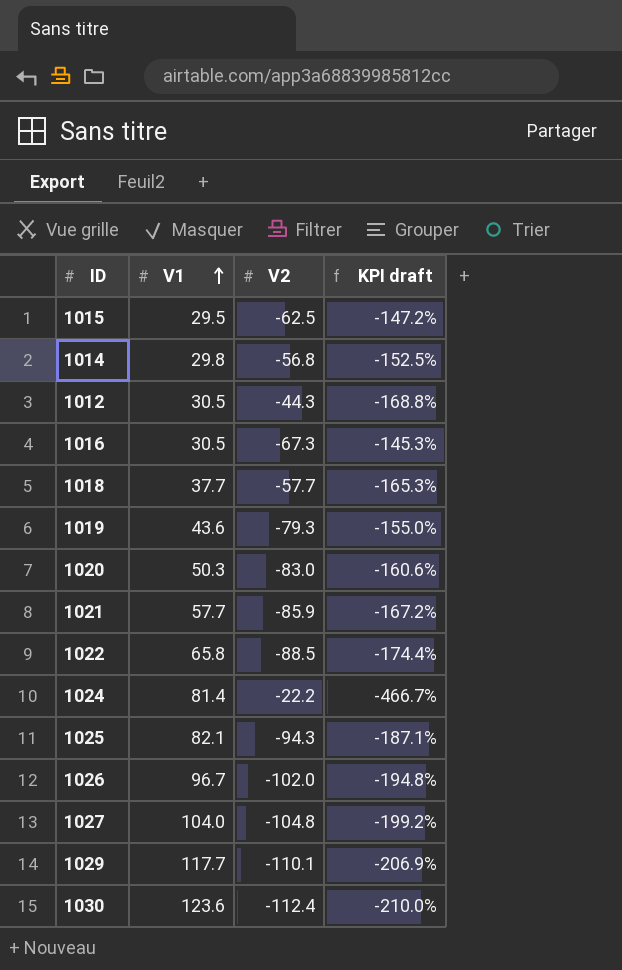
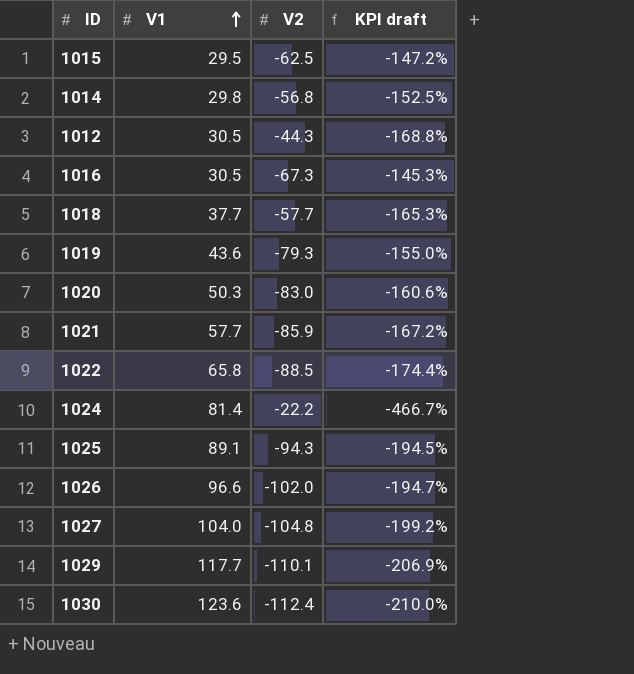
1025 | V1: 82.1 -> 89.1
1025 | KPI draft: -187.1% -> -194.5%
1026 | V1: 96.7 -> 96.6
1026 | KPI draft: -194.8% -> -194.7%

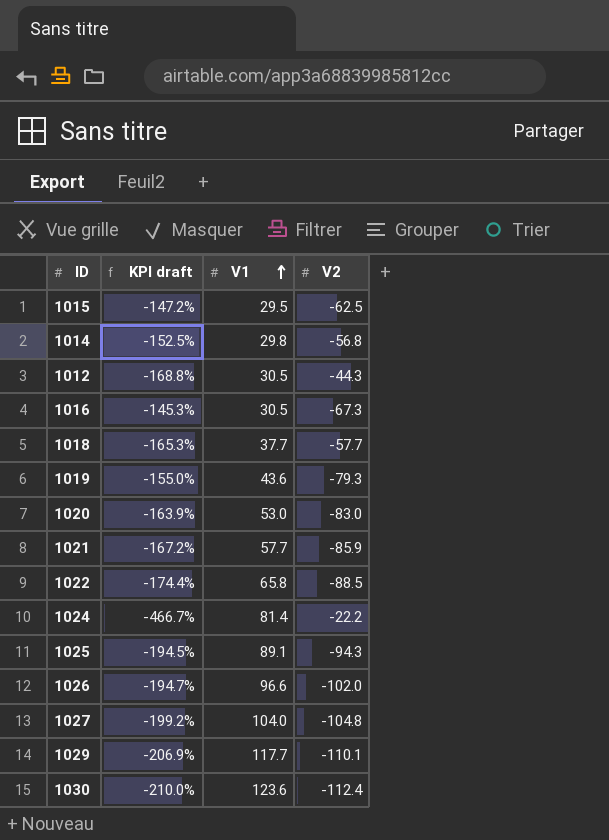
column KPI draft | position: 4 -> 2
1020 | KPI draft: -160.6% -> -163.9%
1020 | V1: 50.3 -> 53.0

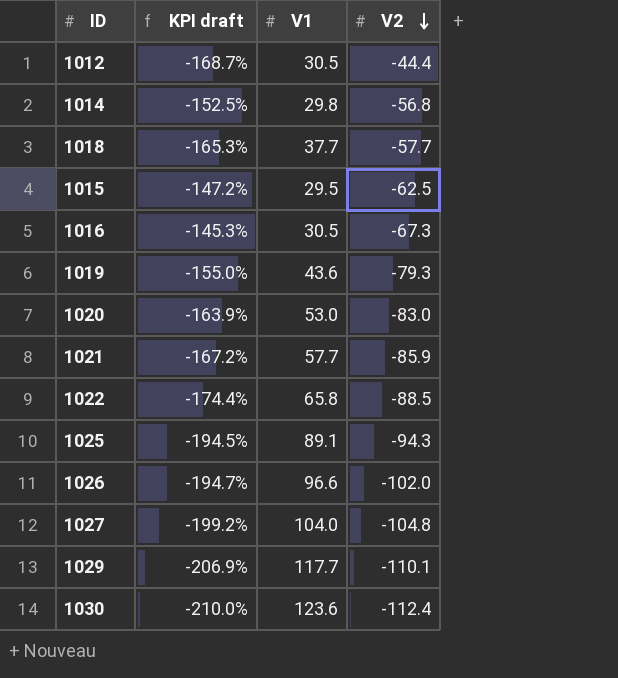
row order: V1 ascending -> V2 descending
row 1024: -466.7% | 81.4 | -22.2 -> none
1012 | KPI draft: -168.8% -> -168.7%
1012 | V2: -44.3 -> -44.4

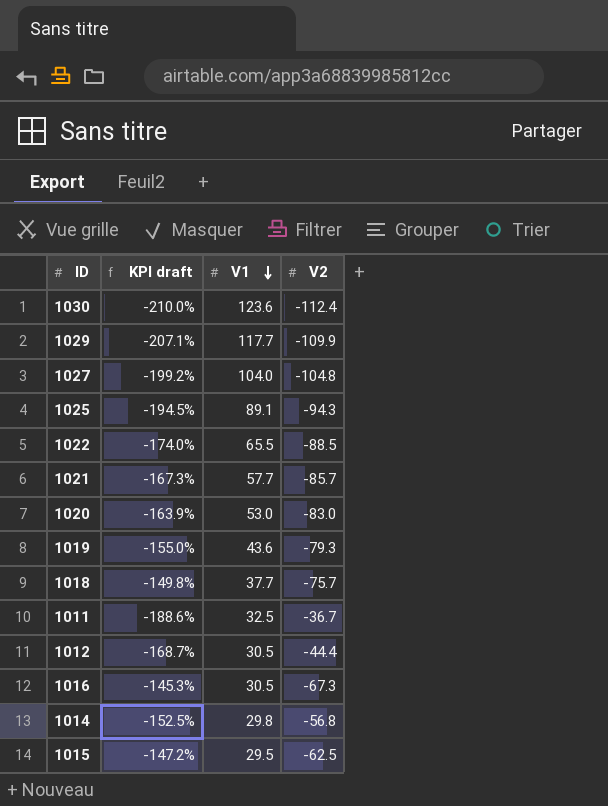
row order: V2 descending -> V1 descending
row 1026: -194.7% | 96.6 | -102.0 -> none
1029 | KPI draft: -206.9% -> -207.1%
1029 | V2: -110.1 -> -109.9
1022 | KPI draft: -174.4% -> -174.0%
1022 | V1: 65.8 -> 65.5
1021 | KPI draft: -167.2% -> -167.3%
1021 | V2: -85.9 -> -85.7
1018 | KPI draft: -165.3% -> -149.8%
1018 | V2: -57.7 -> -75.7
row 1011: none -> -188.6% | 32.5 | -36.7

